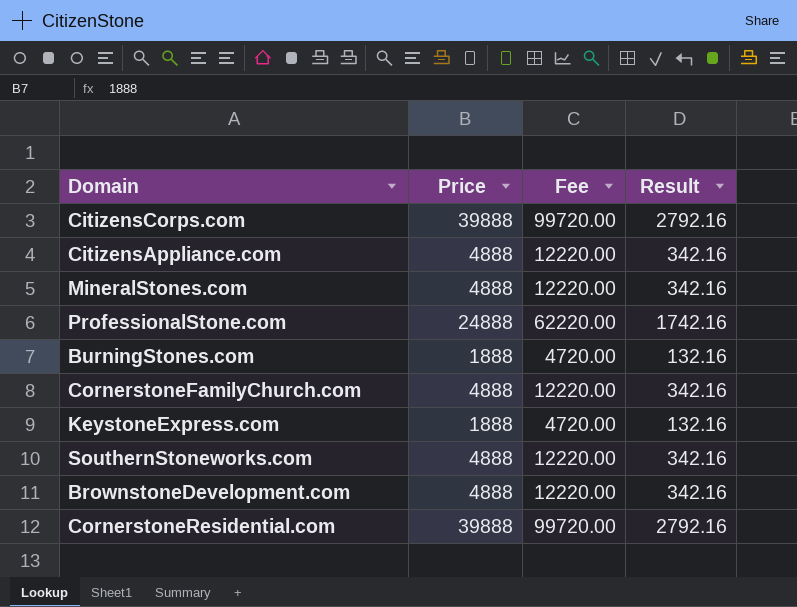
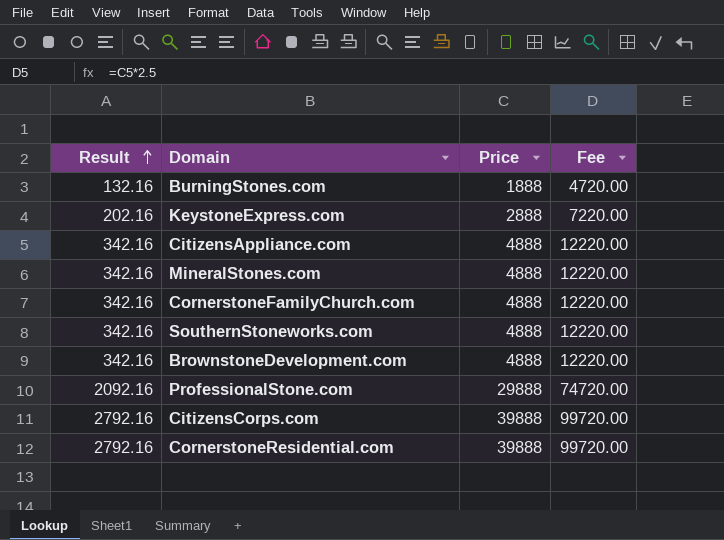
row order: none -> Result ascending
column Result | position: 4 -> 1
KeystoneExpress.com | Result: 132.16 -> 202.16
KeystoneExpress.com | Price: 1888 -> 2888
KeystoneExpress.com | Fee: 4720.00 -> 7220.00
ProfessionalStone.com | Result: 1742.16 -> 2092.16
ProfessionalStone.com | Price: 24888 -> 29888
ProfessionalStone.com | Fee: 62220.00 -> 74720.00

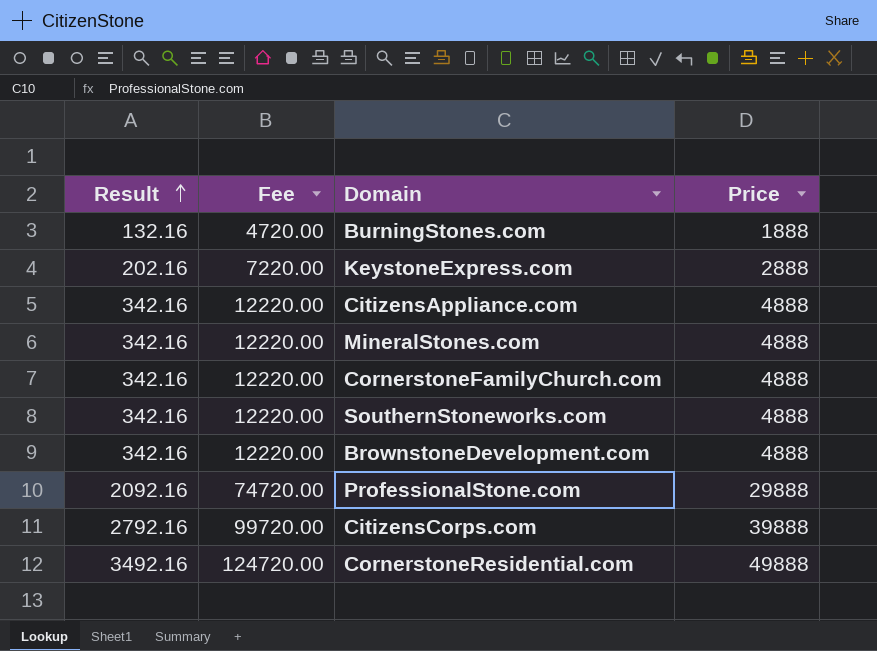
column Fee | position: 4 -> 2
CornerstoneResidential.com | Result: 2792.16 -> 3492.16
CornerstoneResidential.com | Fee: 99720.00 -> 124720.00
CornerstoneResidential.com | Price: 39888 -> 49888

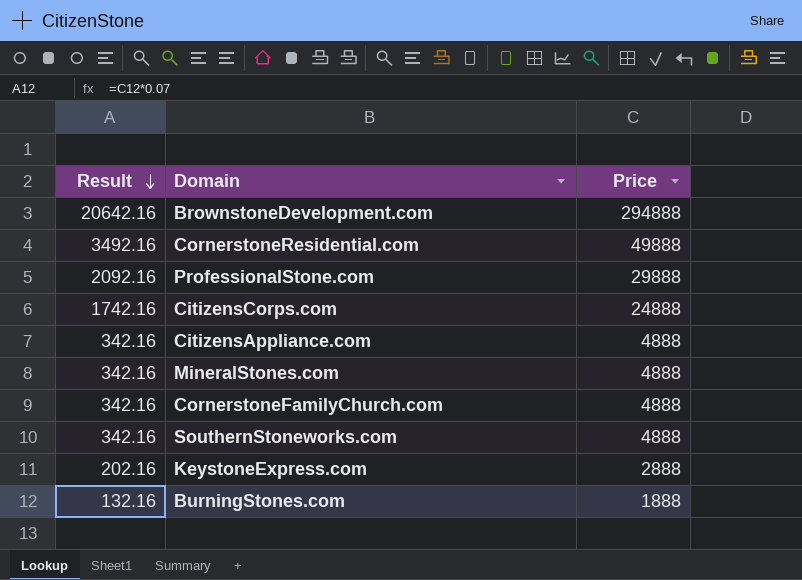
row order: Result ascending -> Result descending
column Fee | formula: [Price] * 2.5 -> none
BrownstoneDevelopment.com | Result: 342.16 -> 20642.16
BrownstoneDevelopment.com | Price: 4888 -> 294888
CitizensCorps.com | Result: 2792.16 -> 1742.16
CitizensCorps.com | Price: 39888 -> 24888

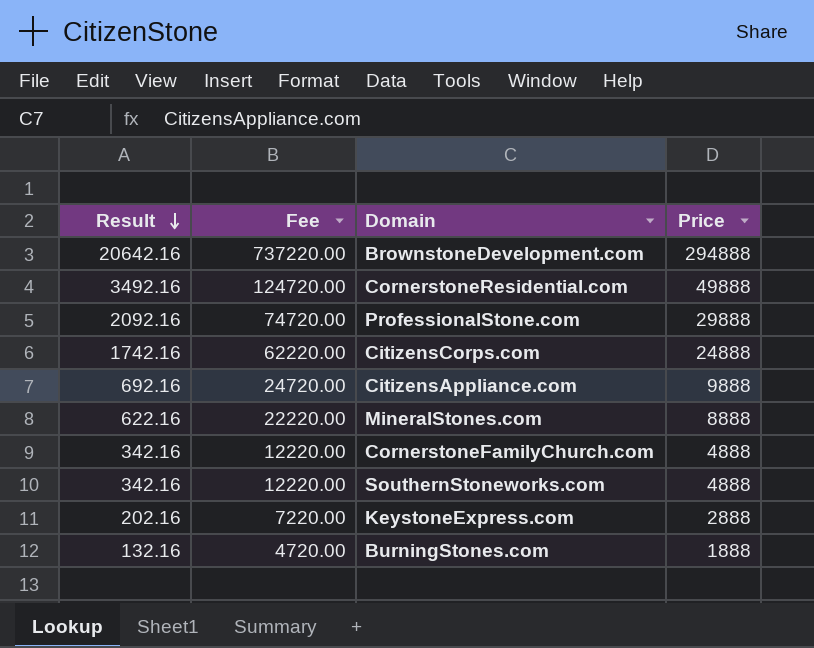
column Fee | formula: none -> [Price] * 2.5
CitizensAppliance.com | Result: 342.16 -> 692.16
CitizensAppliance.com | Price: 4888 -> 9888
MineralStones.com | Result: 342.16 -> 622.16
MineralStones.com | Price: 4888 -> 8888

